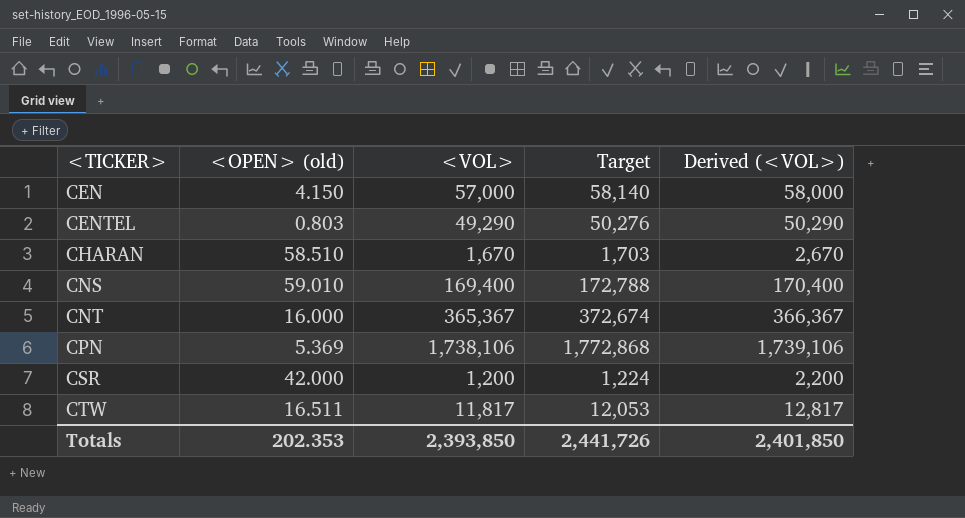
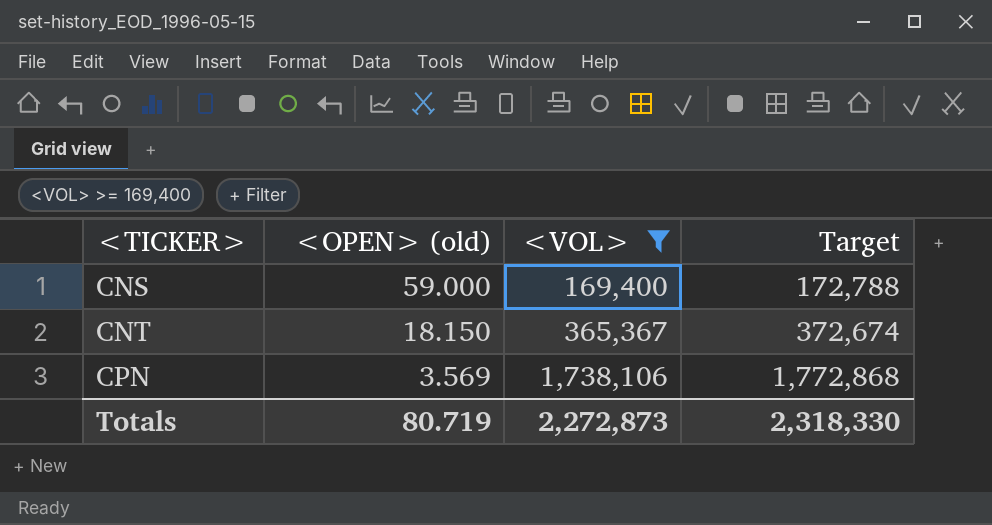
filter: none -> <VOL> >= 169,400
column Derived (<VOL>) | formula: [<VOL>] + 1000 -> none
CNS | <OPEN> (old): 59.010 -> 59.000
CNT | <OPEN> (old): 16.000 -> 18.150
CPN | <OPEN> (old): 5.369 -> 3.569
Totals | <OPEN> (old): 202.353 -> 80.719
Totals | <VOL>: 2,393,850 -> 2,272,873
Totals | Target: 2,441,726 -> 2,318,330

